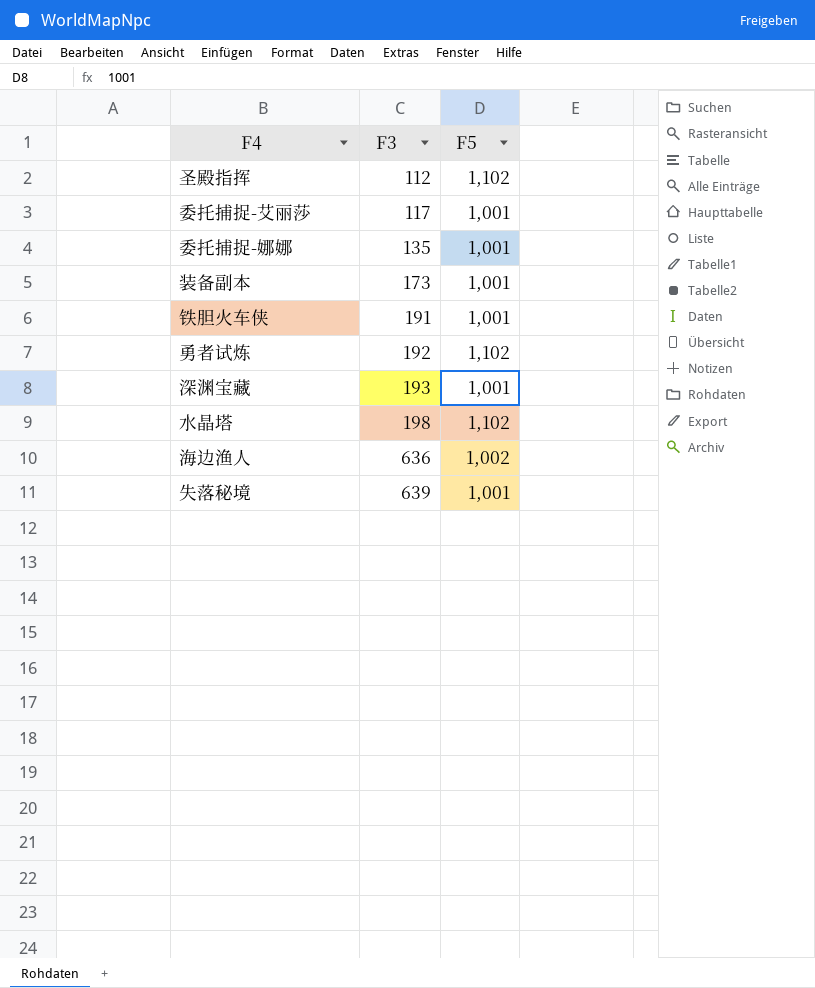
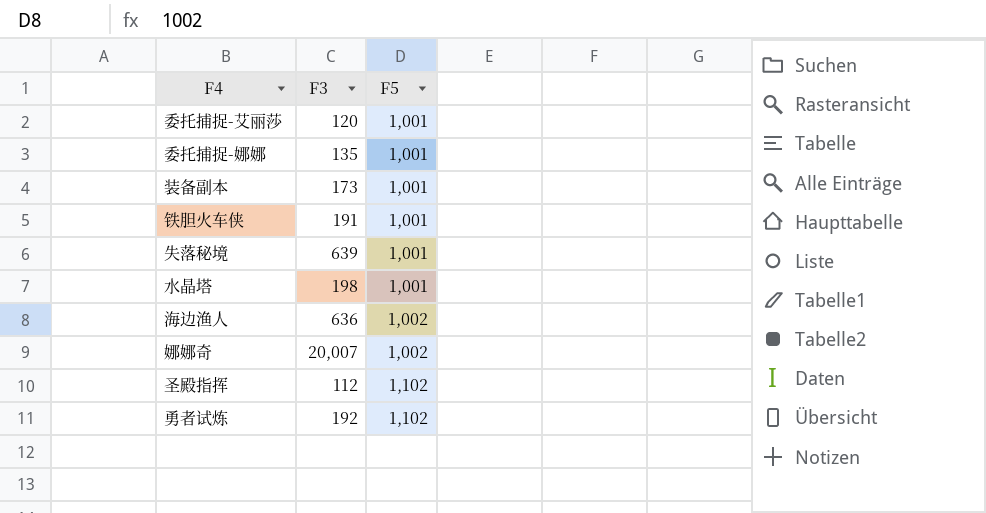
row order: F3 ascending -> F5 ascending
row 深渊宝藏: 193 | 1,001 -> none
委托捕捉-艾丽莎 | F3: 117 -> 120
水晶塔 | F5: 1,102 -> 1,001
row 娜娜奇: none -> 20,007 | 1,002

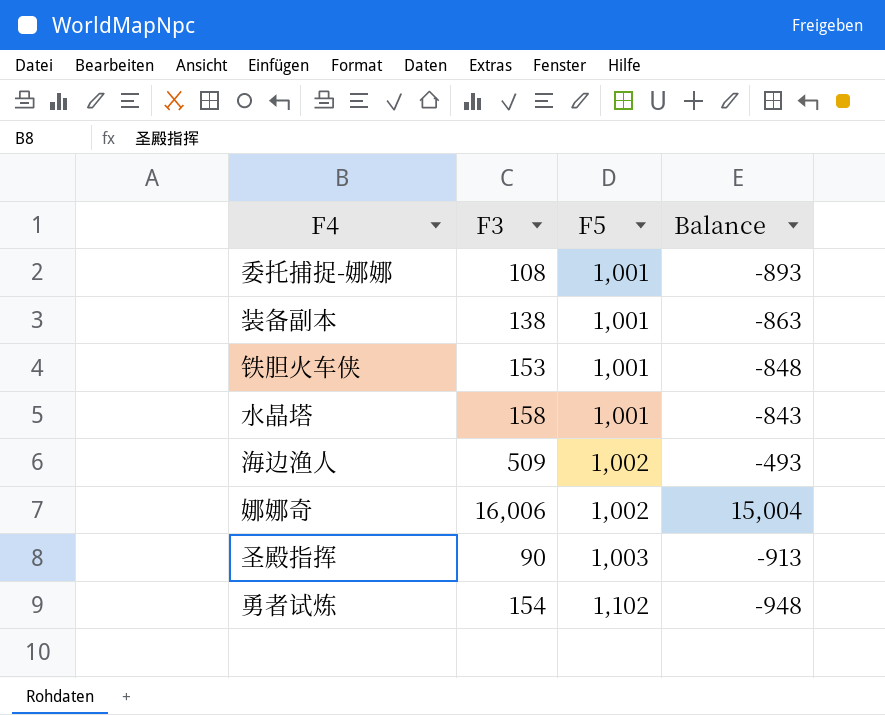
column Balance | formula: none -> [F3] - [F5]
row 委托捕捉-艾丽莎: 120 | 1,001 -> none
row 失落秘境: 639 | 1,001 -> none
委托捕捉-娜娜 | F3: 135 -> 108
装备副本 | F3: 173 -> 138
铁胆火车侠 | F3: 191 -> 153
水晶塔 | F3: 198 -> 158
海边渔人 | F3: 636 -> 509
娜娜奇 | F3: 20,007 -> 16,006
圣殿指挥 | F3: 112 -> 90
圣殿指挥 | F5: 1,102 -> 1,003
勇者试炼 | F3: 192 -> 154

